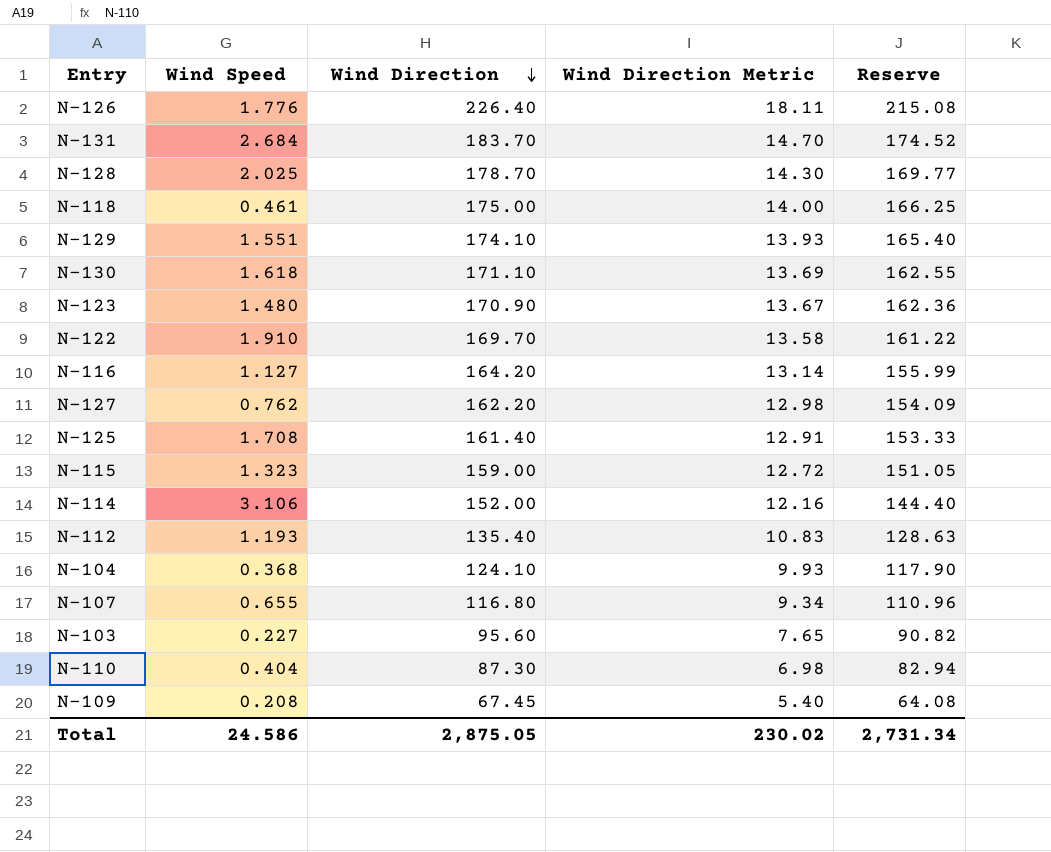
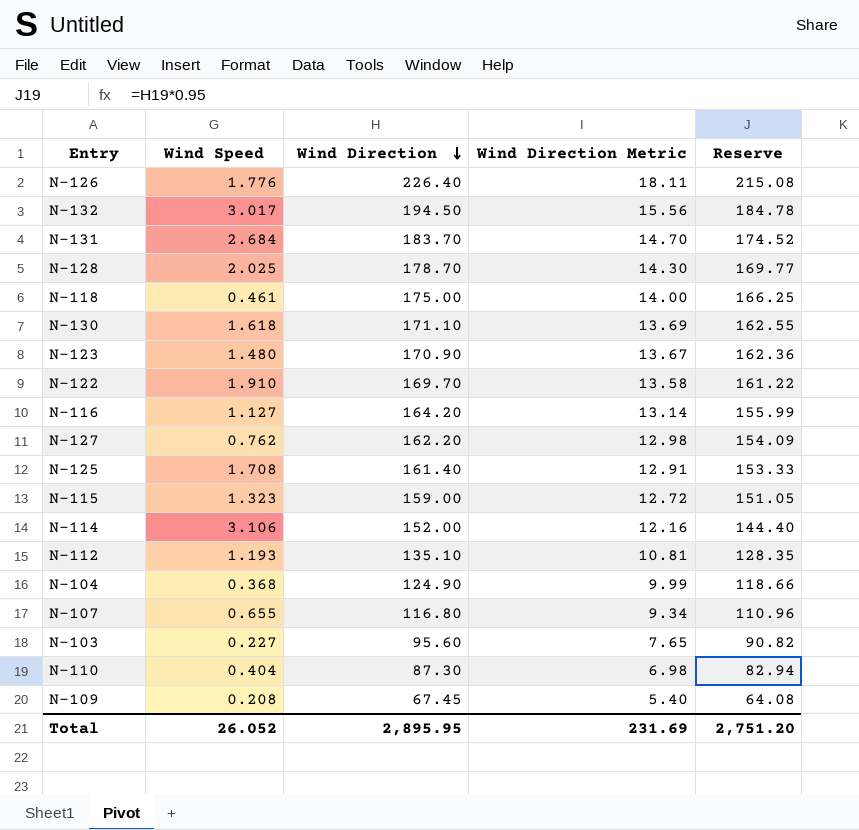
row N-129: 1.551 | 174.10 | 13.93 | 165.40 -> none
row N-132: none -> 3.017 | 194.50 | 15.56 | 184.78
N-112 | Wind Direction: 135.40 -> 135.10
N-112 | Wind Direction Metric: 10.83 -> 10.81
N-112 | Reserve: 128.63 -> 128.35
N-104 | Wind Direction: 124.10 -> 124.90
N-104 | Wind Direction Metric: 9.93 -> 9.99
N-104 | Reserve: 117.90 -> 118.66
Total | Wind Speed: 24.586 -> 26.052
Total | Wind Direction: 2,875.05 -> 2,895.95
Total | Wind Direction Metric: 230.02 -> 231.69
Total | Reserve: 2,731.34 -> 2,751.20

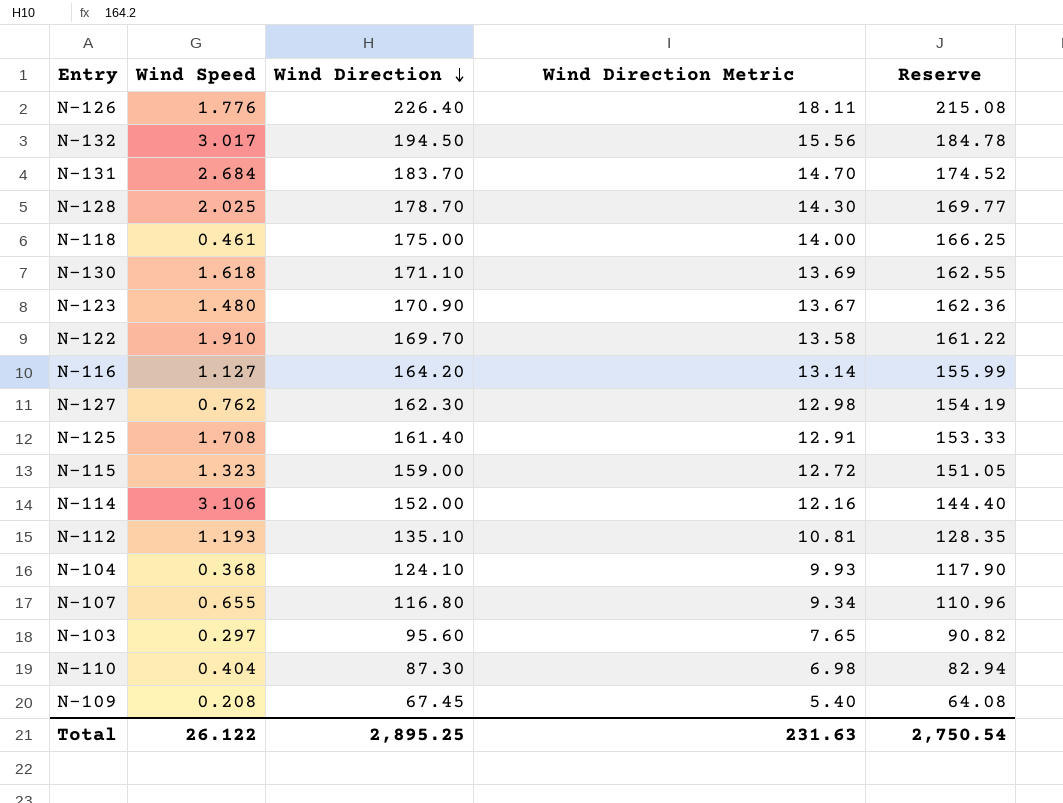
N-127 | Wind Direction: 162.20 -> 162.30
N-127 | Reserve: 154.09 -> 154.19
N-104 | Wind Direction: 124.90 -> 124.10
N-104 | Wind Direction Metric: 9.99 -> 9.93
N-104 | Reserve: 118.66 -> 117.90
N-103 | Wind Speed: 0.227 -> 0.297
Total | Wind Speed: 26.052 -> 26.122
Total | Wind Direction: 2,895.95 -> 2,895.25
Total | Wind Direction Metric: 231.69 -> 231.63
Total | Reserve: 2,751.20 -> 2,750.54

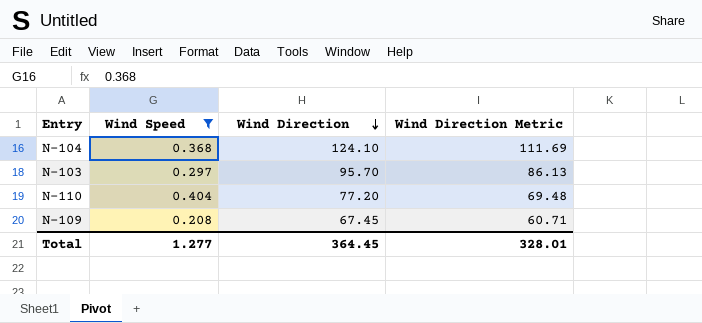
filter: none -> Wind Speed <= 0.404
column Reserve | formula: [Wind Direction] * 0.95 -> none
column Wind Direction Metric | formula: [Wind Direction] * 0.08 -> [Wind Direction] * 0.9
N-103 | Wind Direction: 95.60 -> 95.70
N-110 | Wind Direction: 87.30 -> 77.20
Total | Wind Speed: 26.122 -> 1.277
Total | Wind Direction: 2,895.25 -> 364.45
Total | Wind Direction Metric: 231.63 -> 328.01

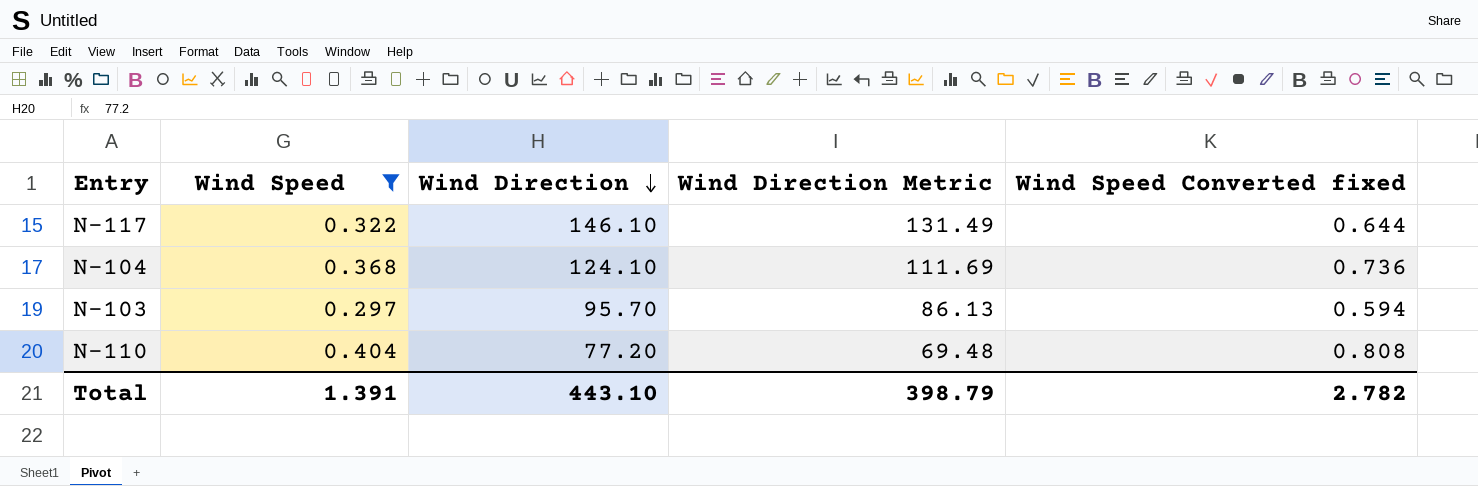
column Wind Speed Converted fixed | formula: none -> [Wind Speed] * 2
row N-109: 0.208 | 67.45 | 60.71 -> none
row N-117: none -> 0.322 | 146.10 | 131.49 | 0.644
Total | Wind Speed: 1.277 -> 1.391
Total | Wind Direction: 364.45 -> 443.10
Total | Wind Direction Metric: 328.01 -> 398.79

